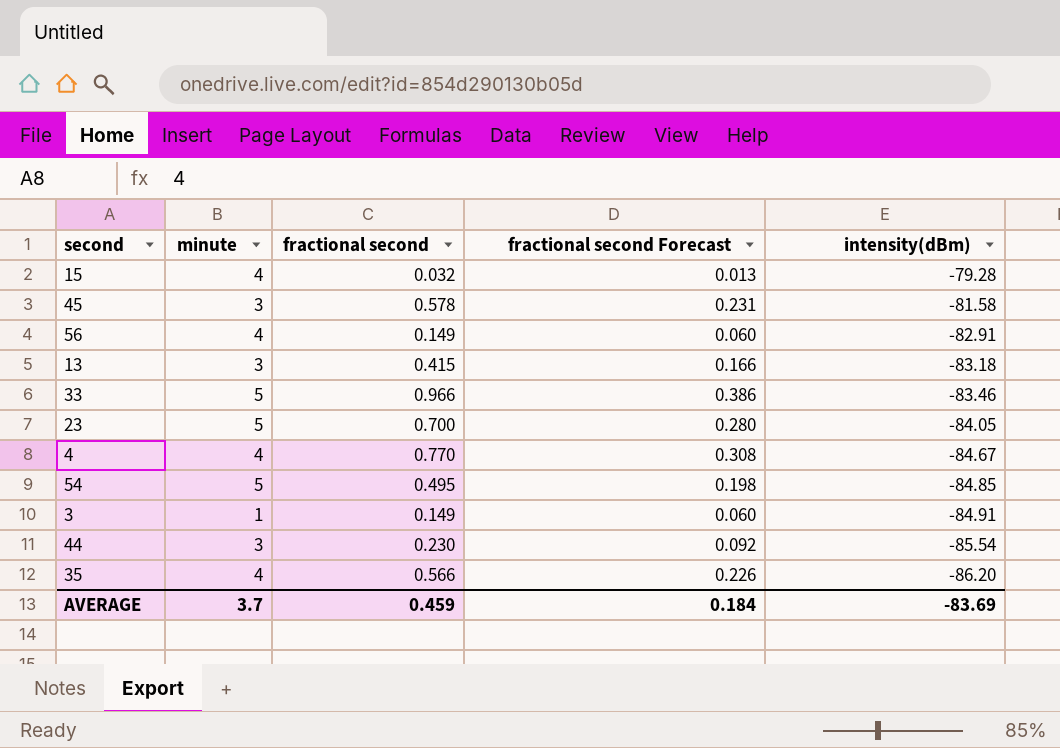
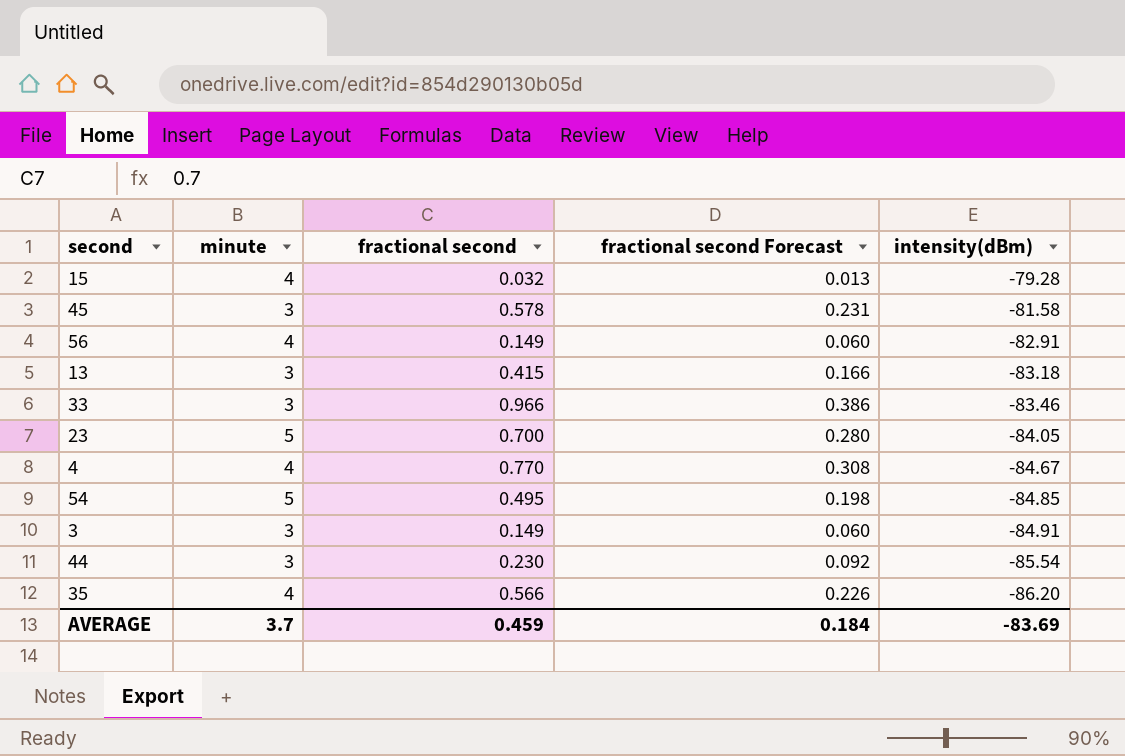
33 | minute: 5 -> 3
3 | minute: 1 -> 3

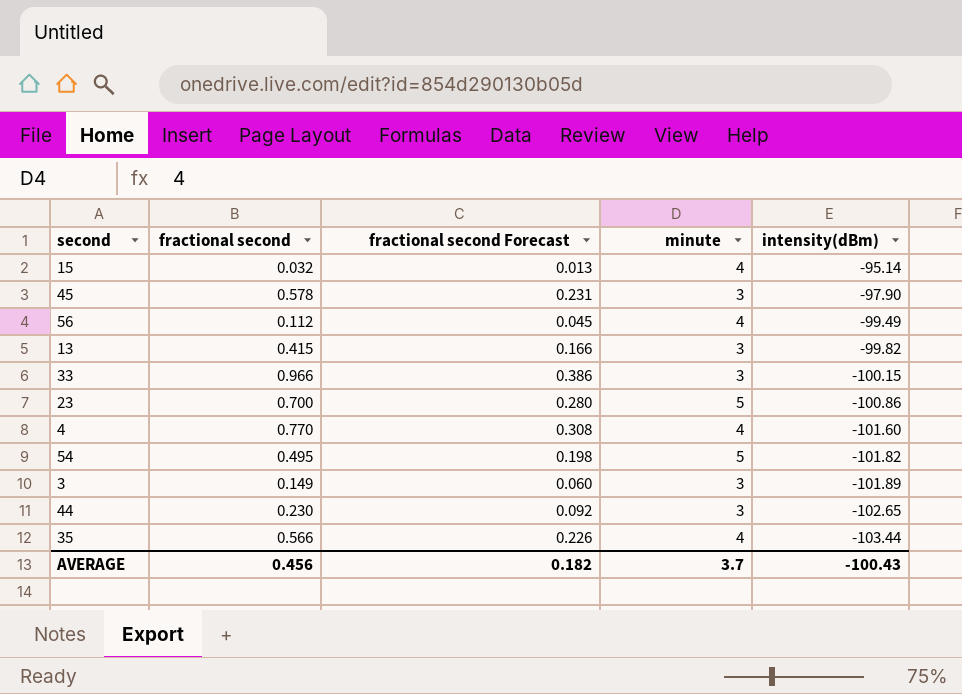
column minute | position: 2 -> 4
15 | intensity(dBm): -79.28 -> -95.14
45 | intensity(dBm): -81.58 -> -97.90
56 | fractional second: 0.149 -> 0.112
56 | fractional second Forecast: 0.060 -> 0.045
56 | intensity(dBm): -82.91 -> -99.49
13 | intensity(dBm): -83.18 -> -99.82
33 | intensity(dBm): -83.46 -> -100.15
23 | intensity(dBm): -84.05 -> -100.86
4 | intensity(dBm): -84.67 -> -101.60
54 | intensity(dBm): -84.85 -> -101.82
3 | intensity(dBm): -84.91 -> -101.89
44 | intensity(dBm): -85.54 -> -102.65
35 | intensity(dBm): -86.20 -> -103.44
AVERAGE | fractional second: 0.459 -> 0.456
AVERAGE | fractional second Forecast: 0.184 -> 0.182
AVERAGE | intensity(dBm): -83.69 -> -100.43

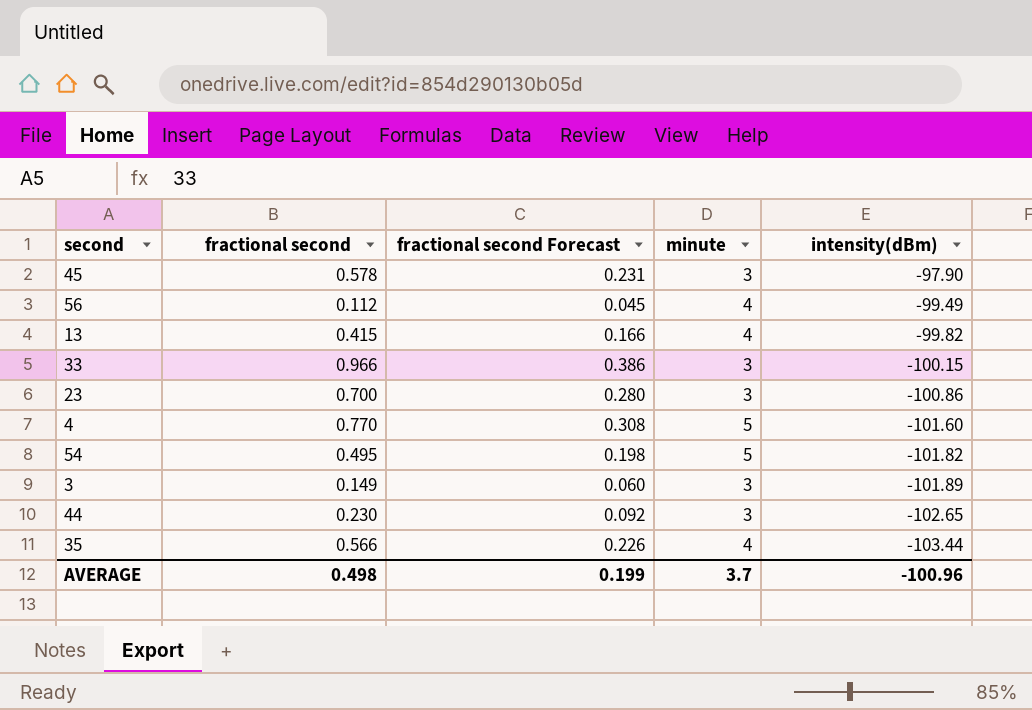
row 15: 0.032 | 0.013 | 4 | -95.14 -> none
13 | minute: 3 -> 4
23 | minute: 5 -> 3
4 | minute: 4 -> 5
AVERAGE | fractional second: 0.456 -> 0.498
AVERAGE | fractional second Forecast: 0.182 -> 0.199
AVERAGE | intensity(dBm): -100.43 -> -100.96

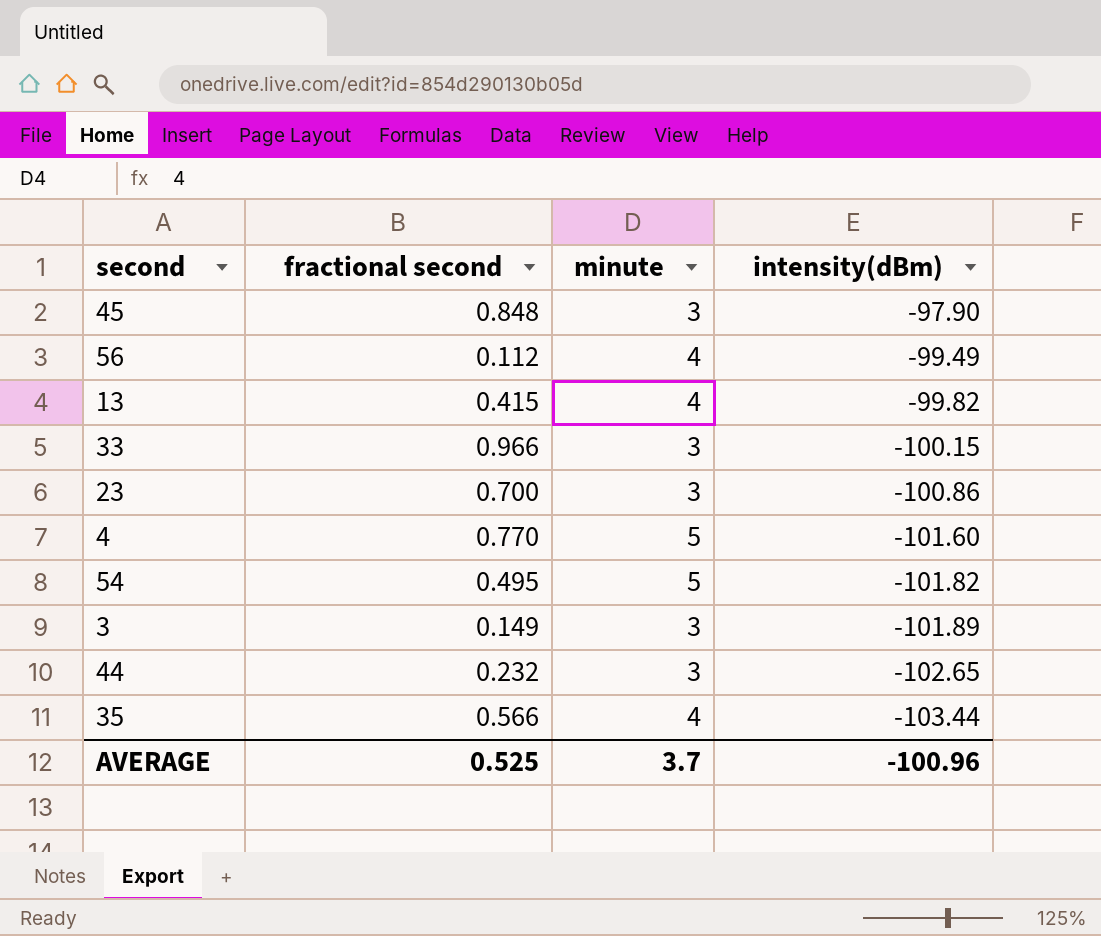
column fractional second Forecast | formula: [fractional second] * 0.4 -> none
45 | fractional second: 0.578 -> 0.848
44 | fractional second: 0.230 -> 0.232
AVERAGE | fractional second: 0.498 -> 0.525

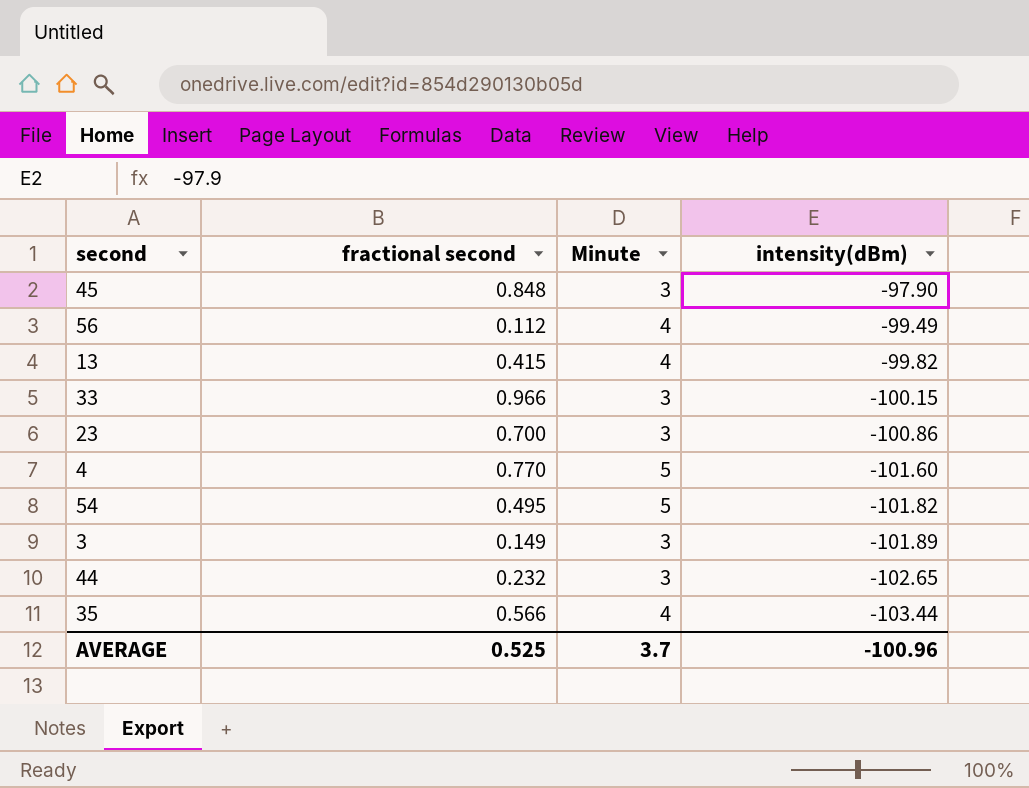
column name: minute -> Minute

